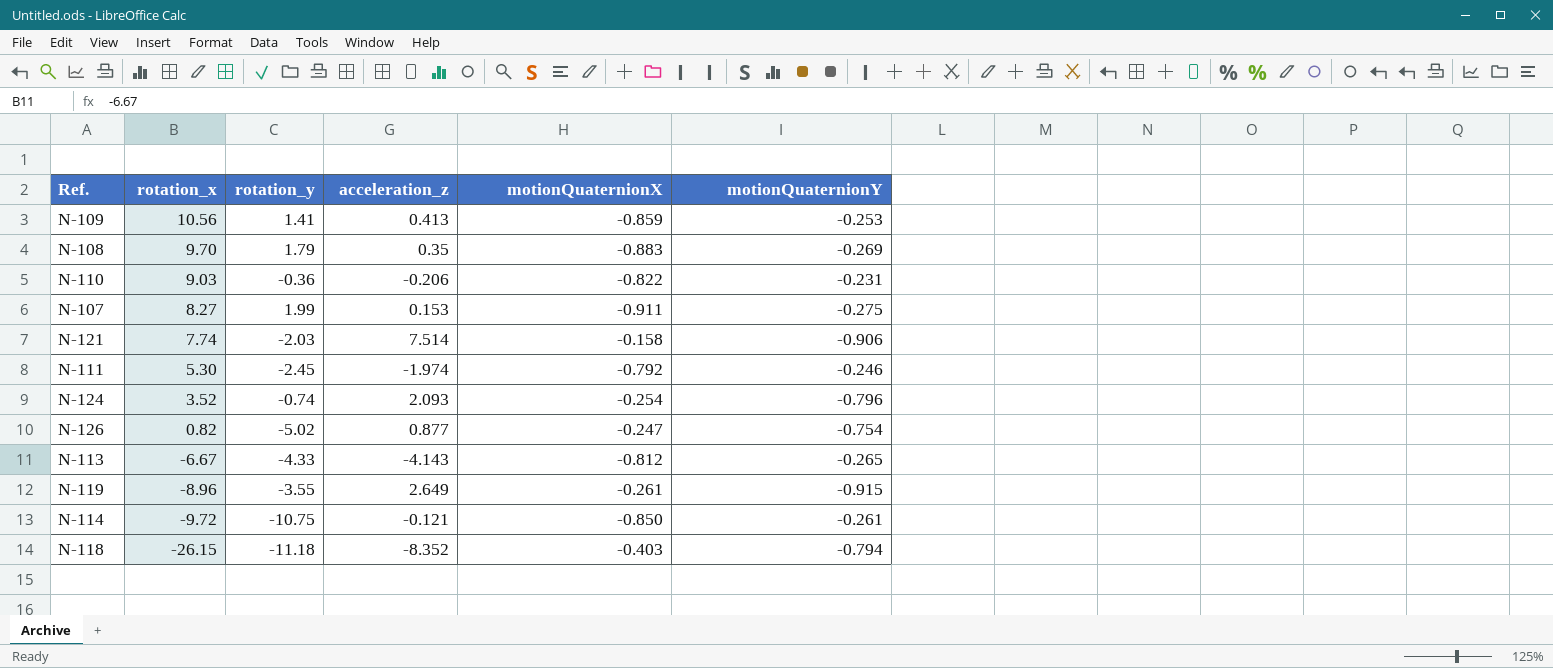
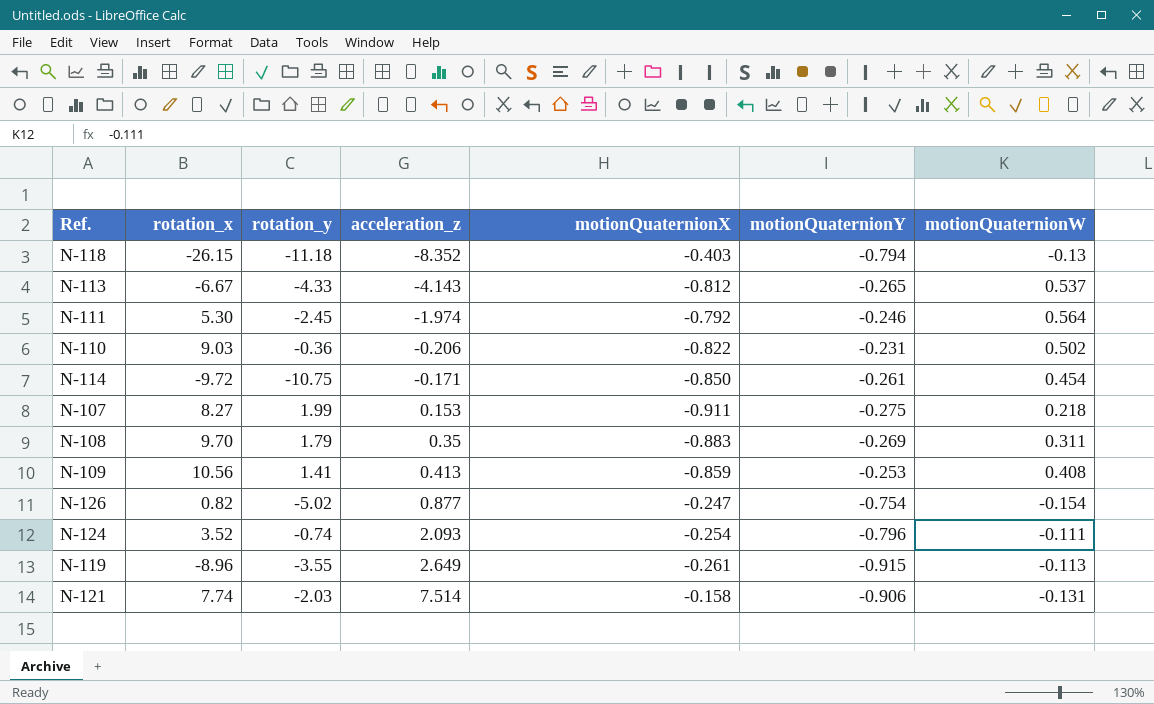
row order: rotation_x descending -> acceleration_z ascending
column motionQuaternionW | position: none -> 7
N-114 | acceleration_z: -0.121 -> -0.171

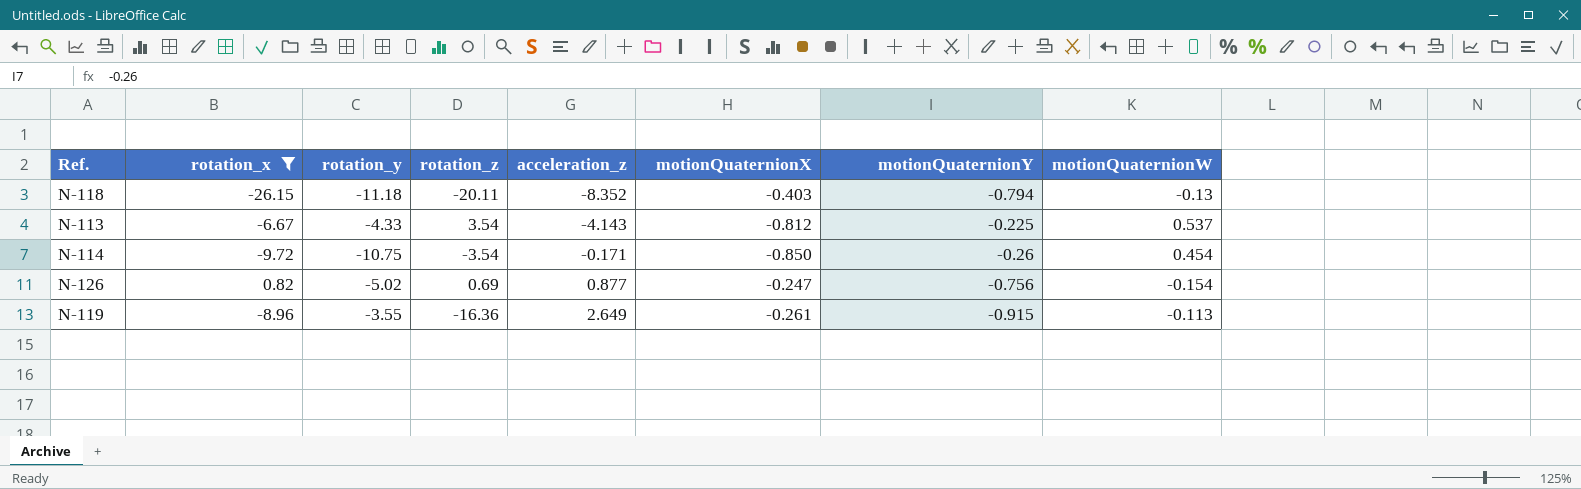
filter: none -> rotation_x <= 0.82
column rotation_z | position: none -> 4
N-113 | motionQuaternionY: -0.265 -> -0.225
N-114 | motionQuaternionY: -0.261 -> -0.26
N-126 | motionQuaternionY: -0.754 -> -0.756

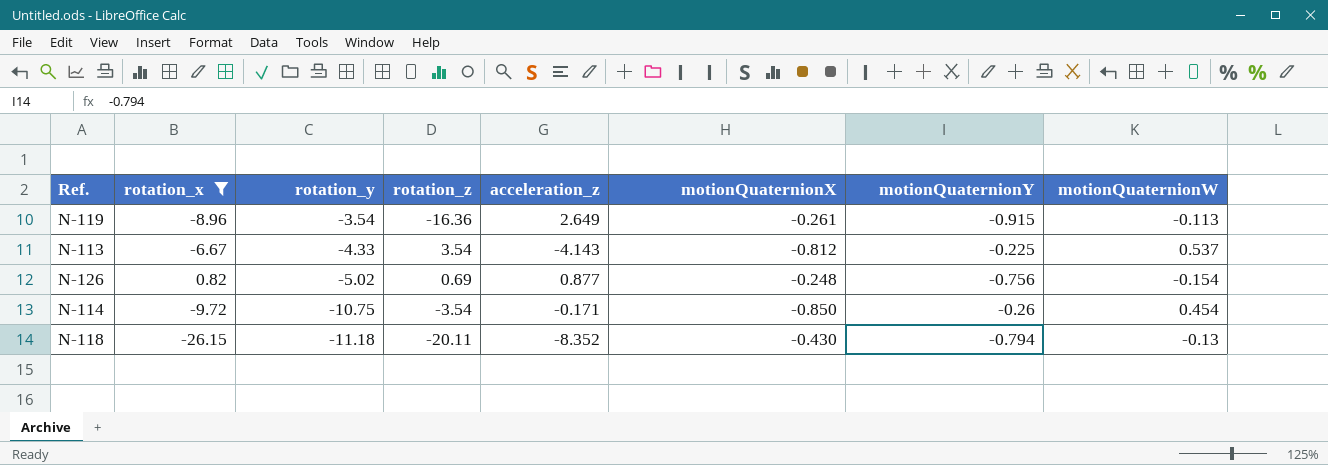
row order: acceleration_z ascending -> rotation_y descending
N-119 | rotation_y: -3.55 -> -3.54
N-126 | motionQuaternionX: -0.247 -> -0.248
N-118 | motionQuaternionX: -0.403 -> -0.430

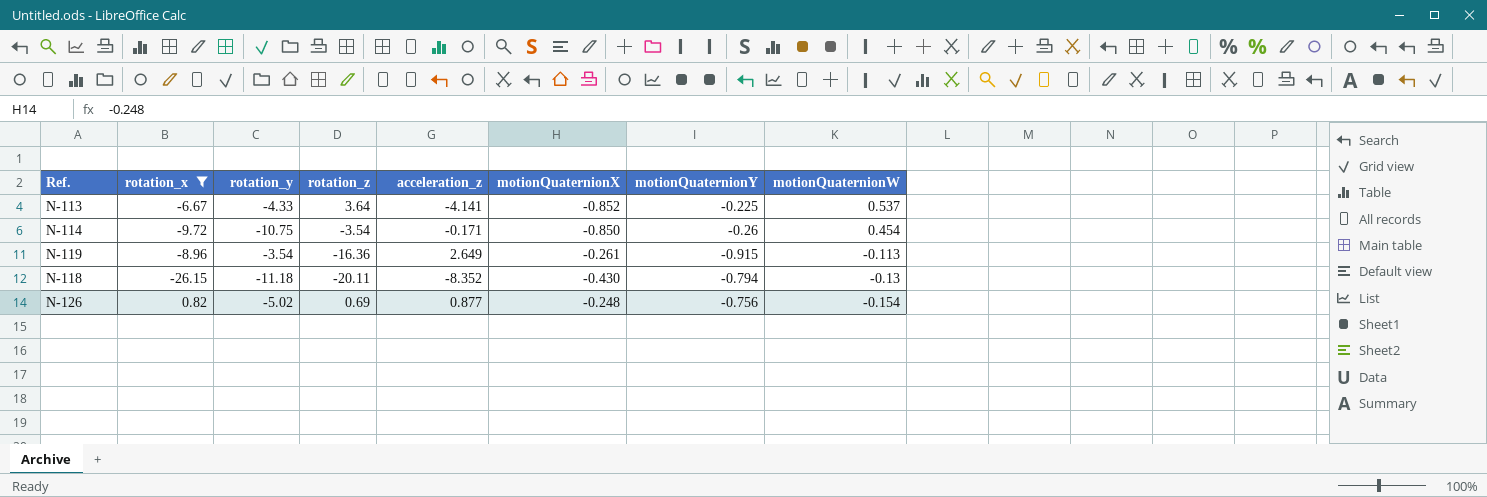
row order: rotation_y descending -> motionQuaternionW descending
N-113 | rotation_z: 3.54 -> 3.64
N-113 | acceleration_z: -4.143 -> -4.141
N-113 | motionQuaternionX: -0.812 -> -0.852

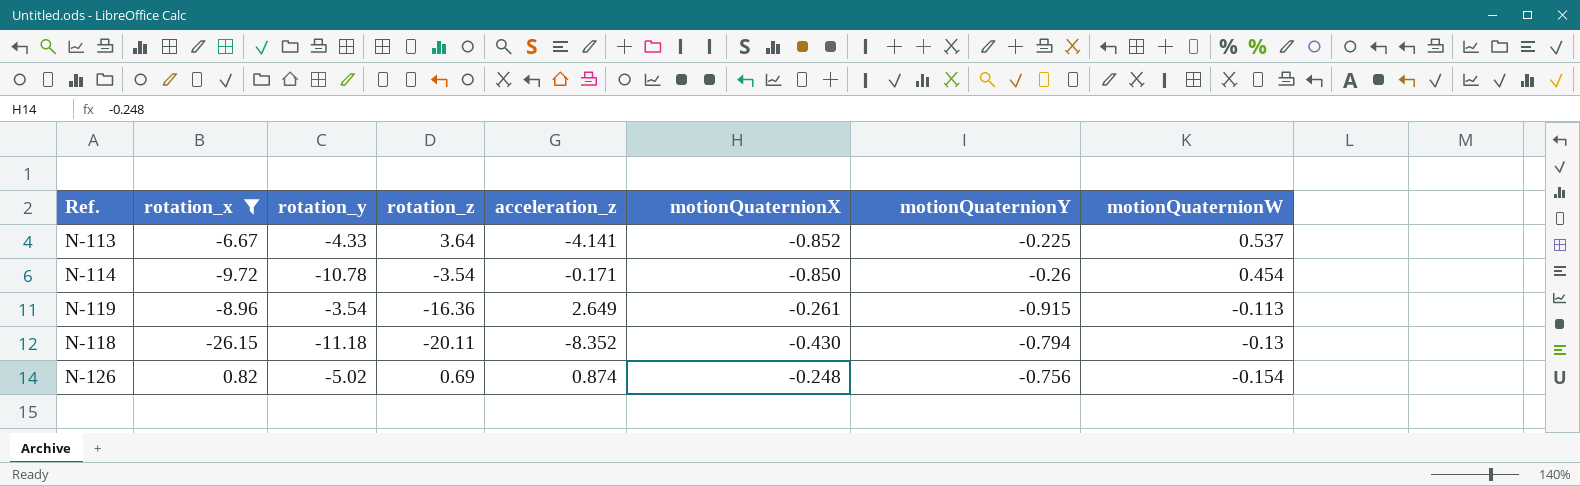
N-114 | rotation_y: -10.75 -> -10.78
N-126 | acceleration_z: 0.877 -> 0.874

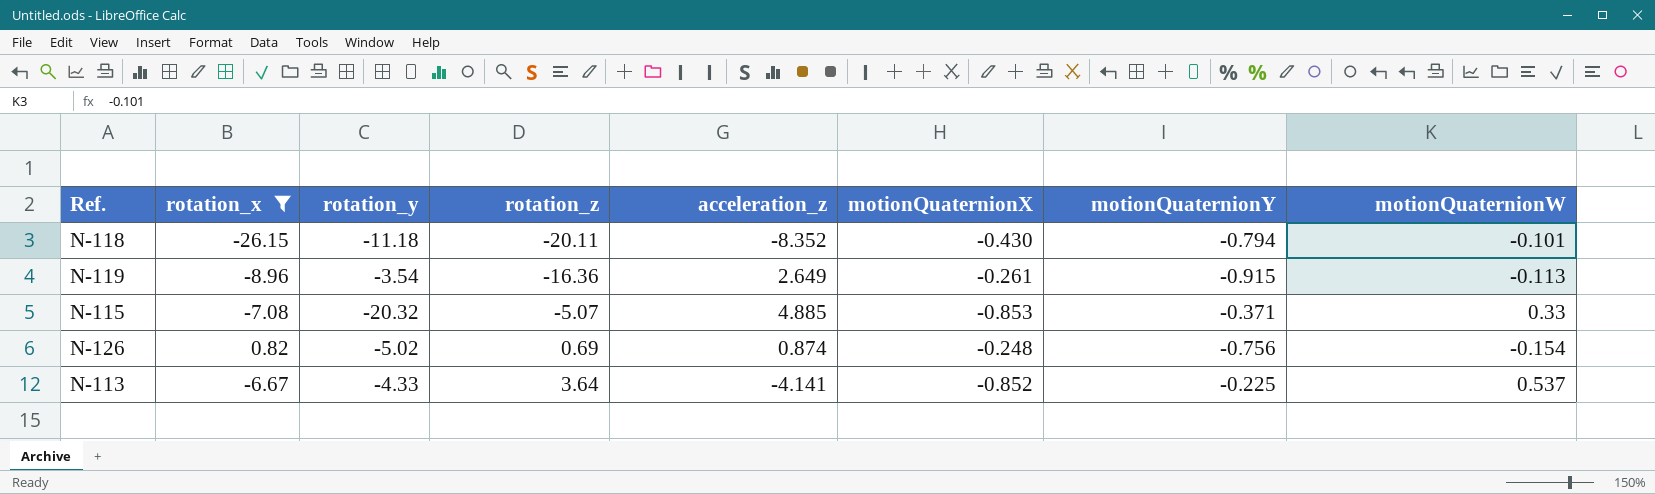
row order: motionQuaternionW descending -> rotation_z ascending
row N-114: -9.72 | -10.78 | -3.54 | -0.171 | -0.850 | -0.26 | 0.454 -> none
N-118 | motionQuaternionW: -0.13 -> -0.101
row N-115: none -> -7.08 | -20.32 | -5.07 | 4.885 | -0.853 | -0.371 | 0.33

